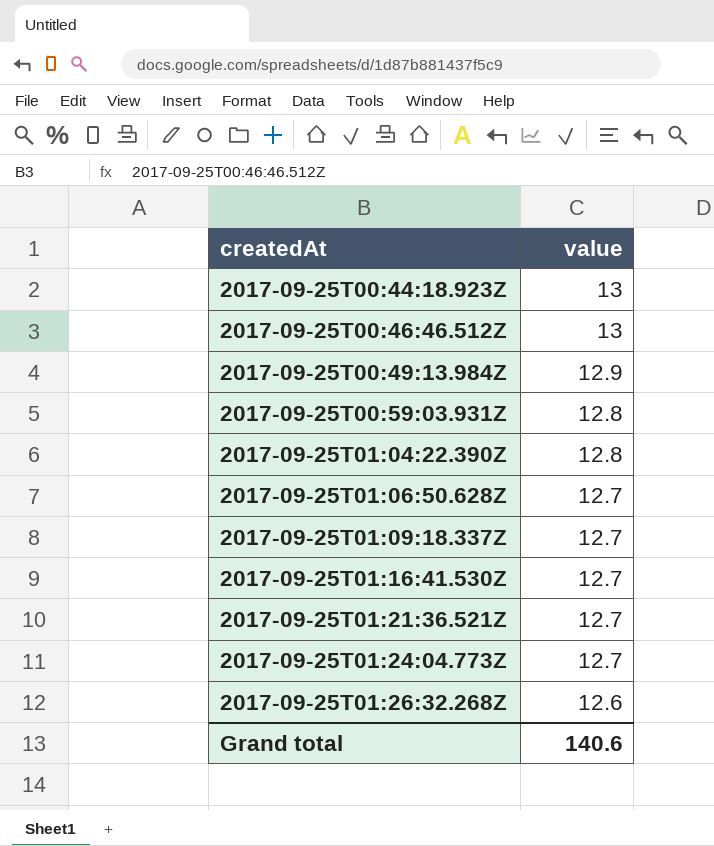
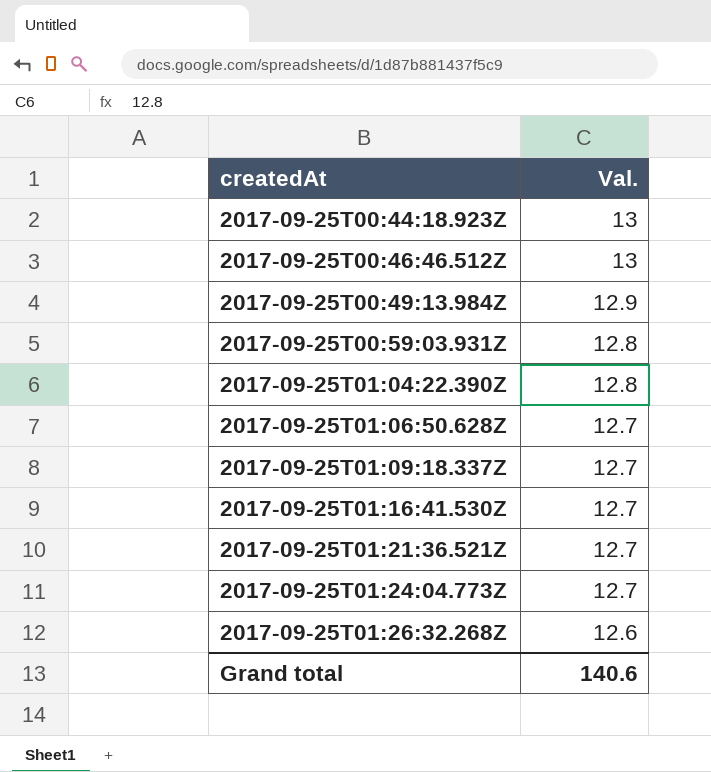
column name: value -> Val.

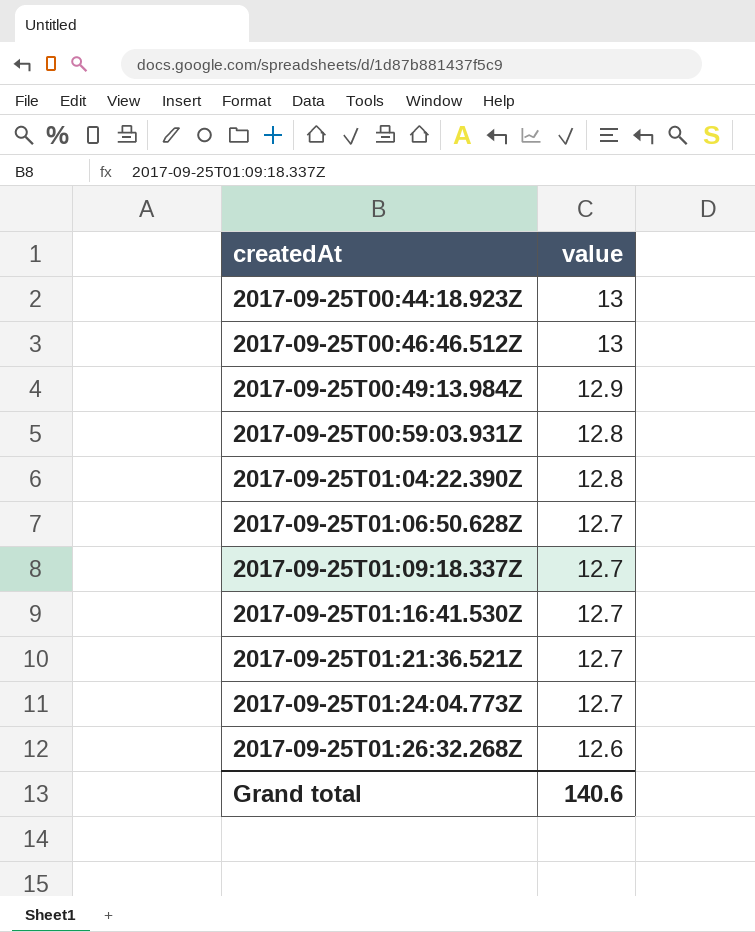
column name: Val. -> value

